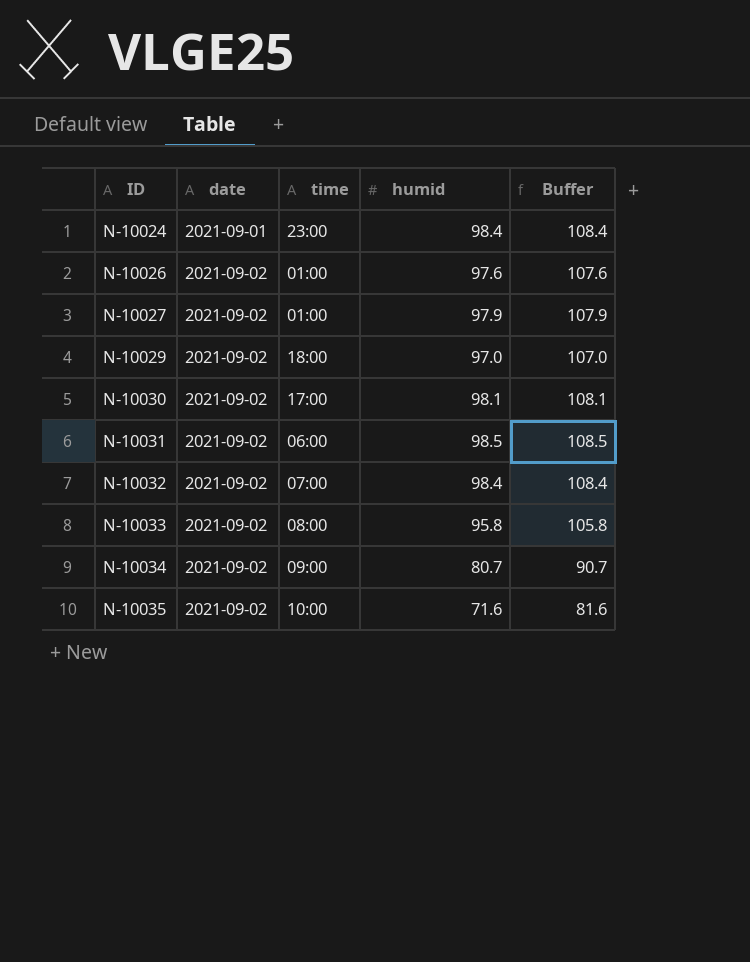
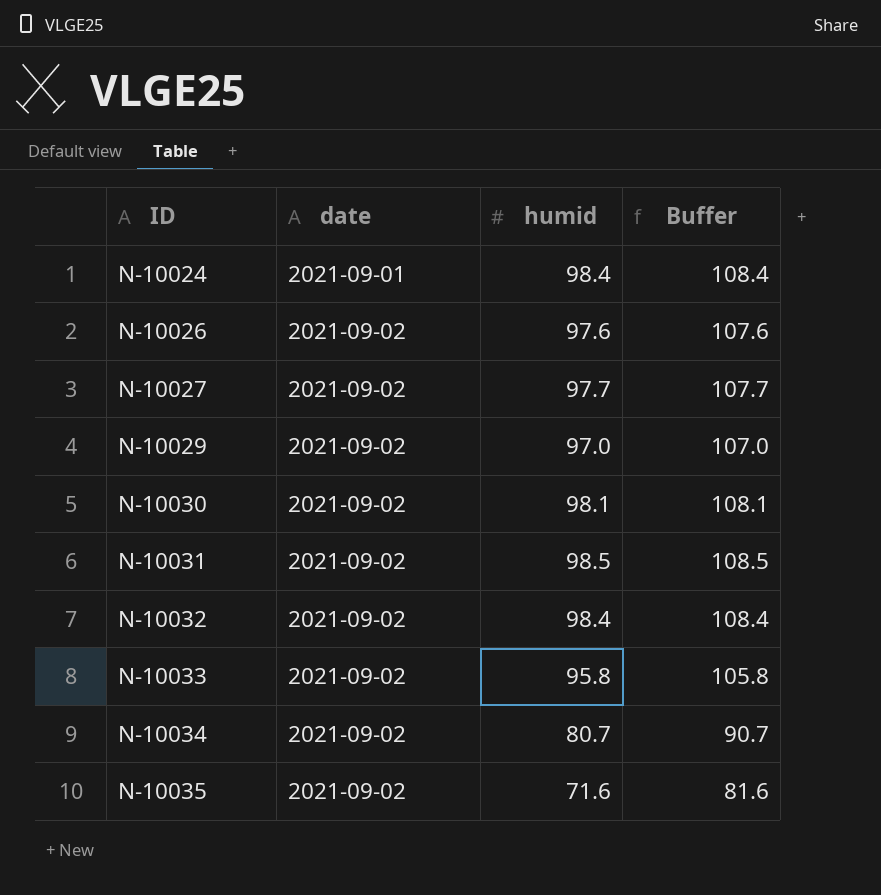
column time | position: 3 -> none
N-10027 | humid: 97.9 -> 97.7
N-10027 | Buffer: 107.9 -> 107.7

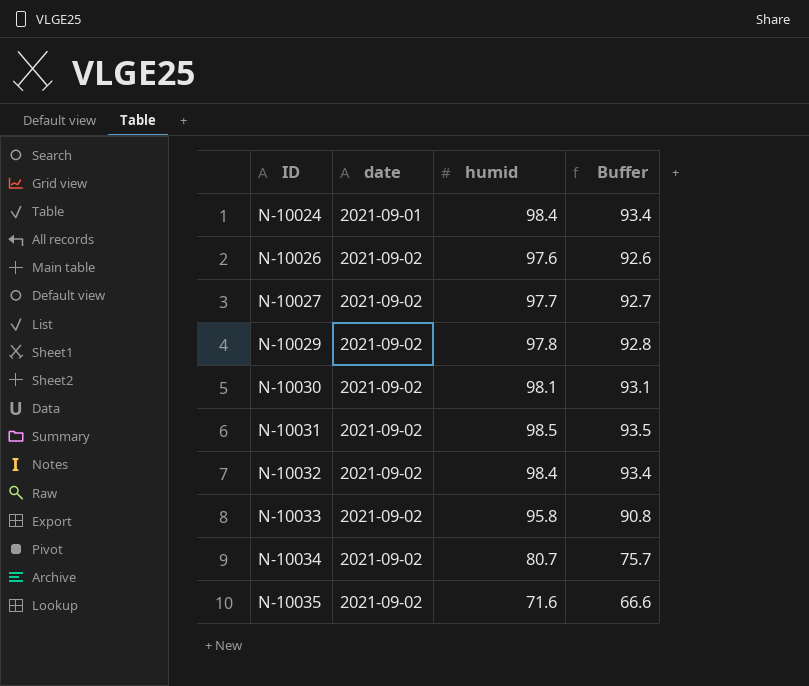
column Buffer | formula: [humid] + 10 -> [humid] - 5
N-10029 | humid: 97.0 -> 97.8

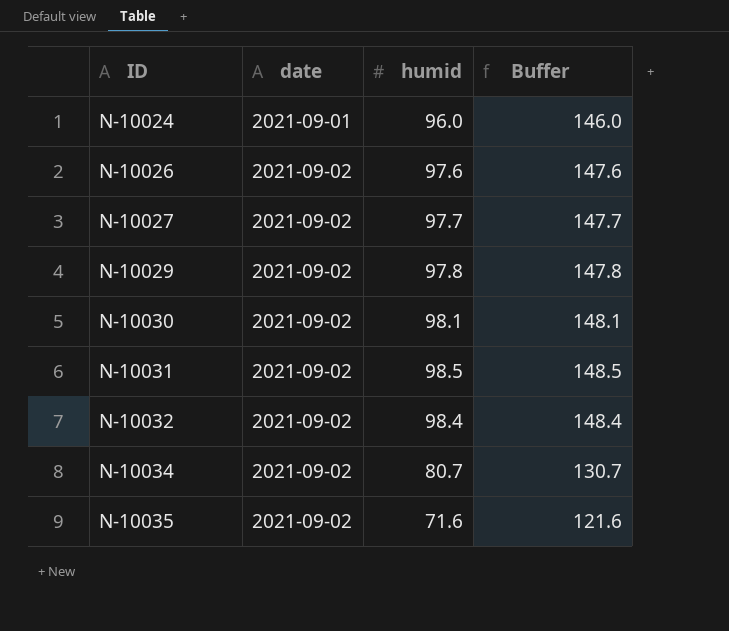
column Buffer | formula: [humid] - 5 -> [humid] + 50
row N-10033: 2021-09-02 | 95.8 | 90.8 -> none
N-10024 | humid: 98.4 -> 96.0

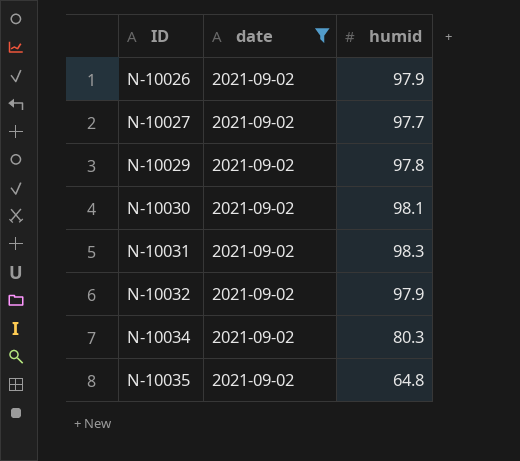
filter: none -> date = 2021-09-02
column Buffer | formula: [humid] + 50 -> none
N-10026 | humid: 97.6 -> 97.9
N-10031 | humid: 98.5 -> 98.3
N-10032 | humid: 98.4 -> 97.9
N-10034 | humid: 80.7 -> 80.3
N-10035 | humid: 71.6 -> 64.8

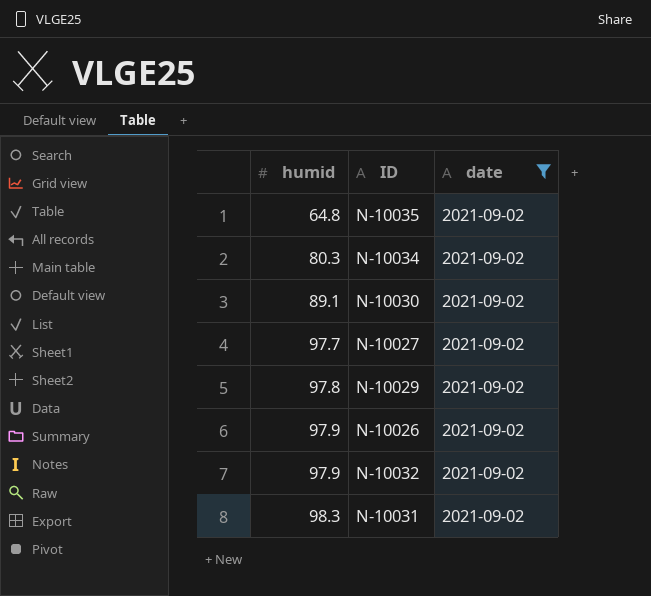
row order: ID ascending -> humid ascending
column humid | position: 3 -> 1
N-10030 | humid: 98.1 -> 89.1

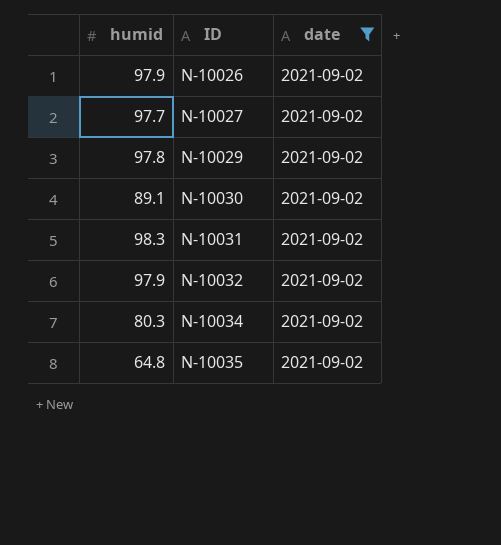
row order: humid ascending -> ID ascending

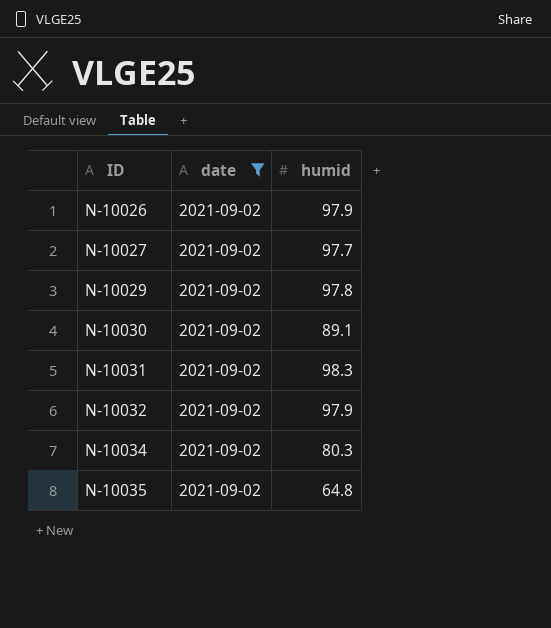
column humid | position: 1 -> 3

